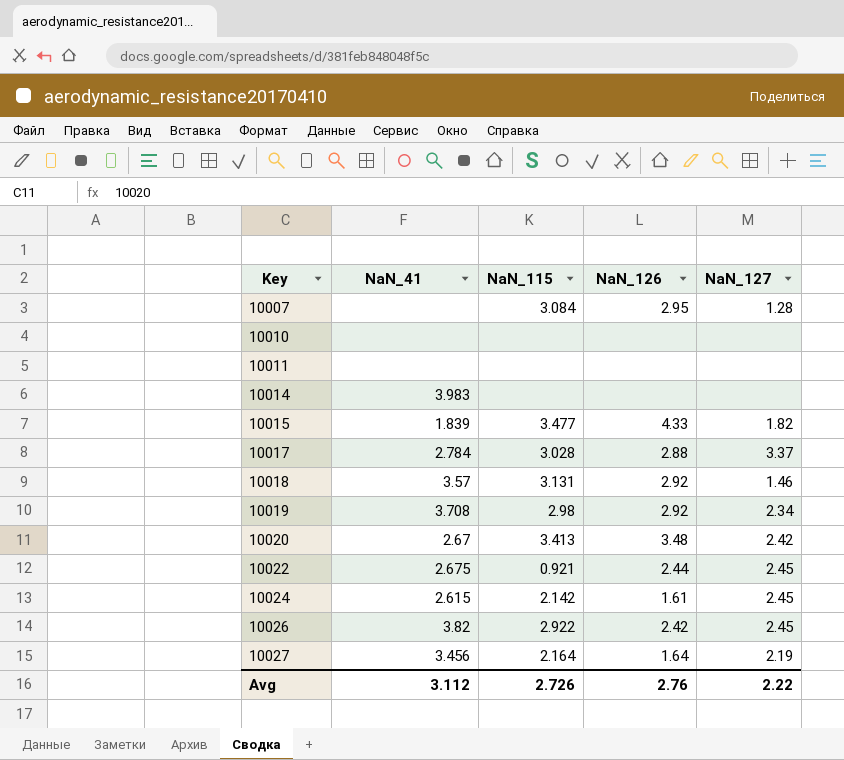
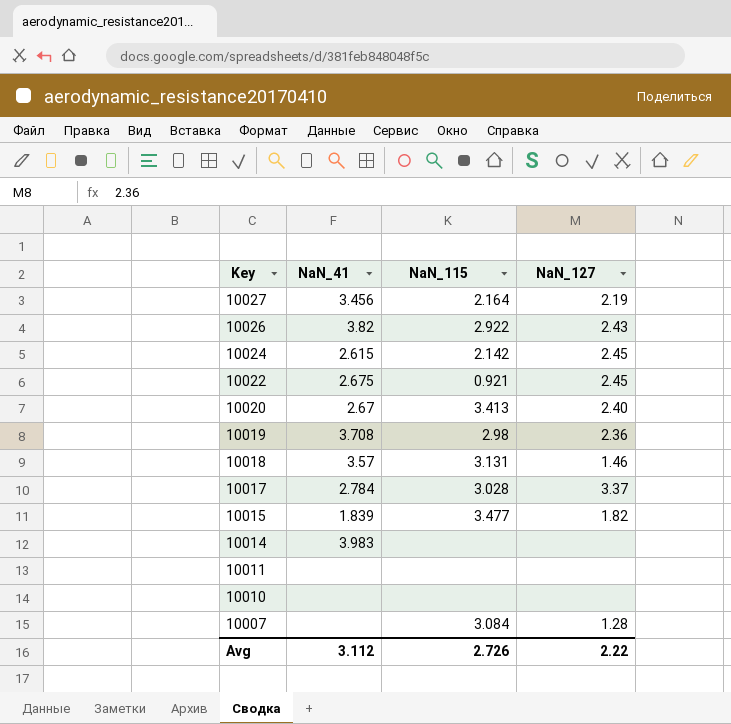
row order: Key ascending -> Key descending
column NaN_126 | position: 4 -> none
10026 | NaN_127: 2.45 -> 2.43
10020 | NaN_127: 2.42 -> 2.40
10019 | NaN_127: 2.34 -> 2.36

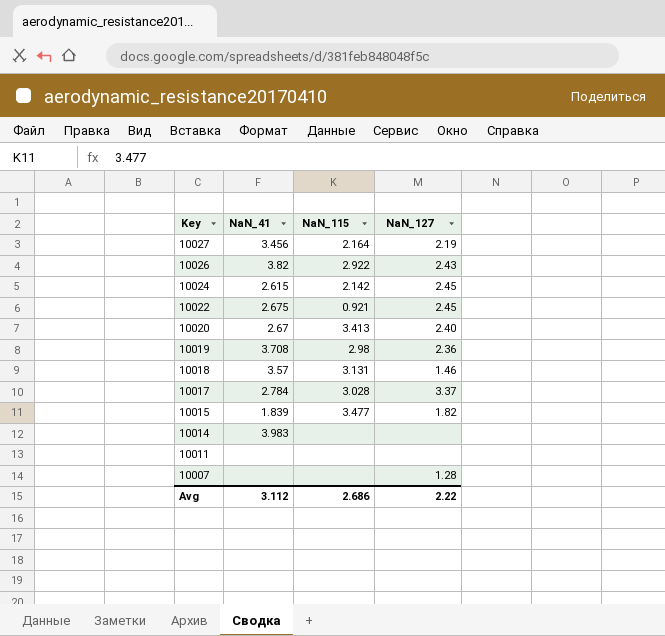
row 10010: none | none | none -> none
10007 | NaN_115: 3.084 -> none
Avg | NaN_115: 2.726 -> 2.686

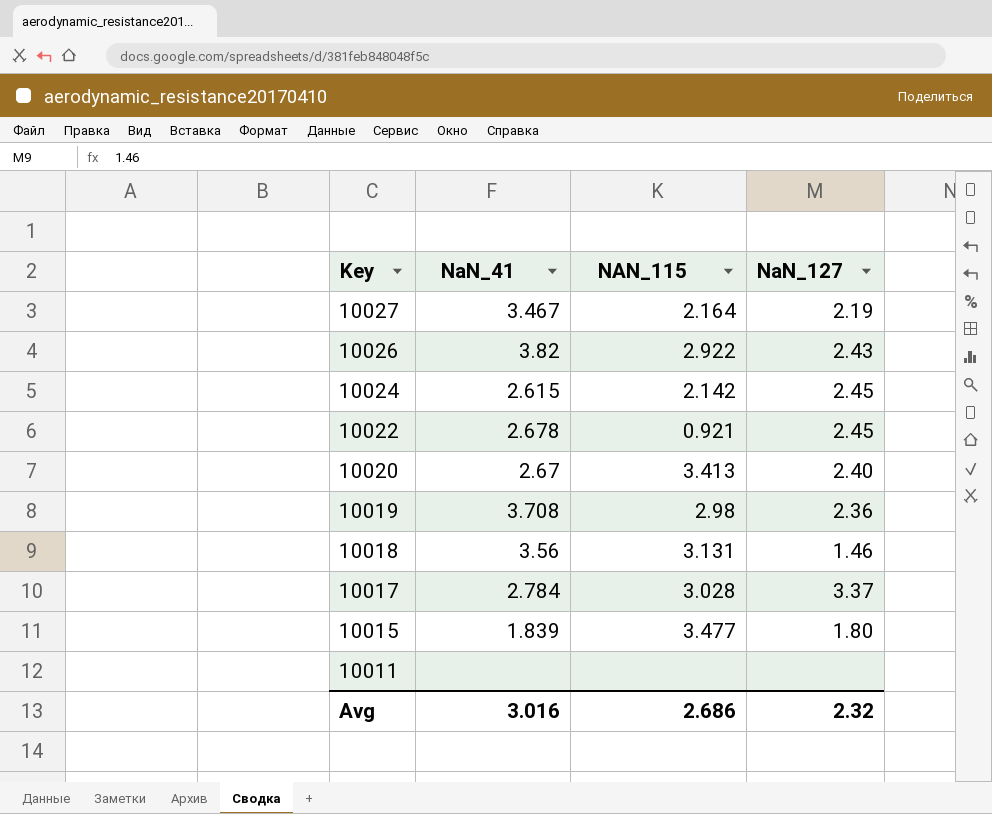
column name: NaN_115 -> NAN_115
row 10014: 3.983 | none | none -> none
row 10007: none | none | 1.28 -> none
10027 | NaN_41: 3.456 -> 3.467
10022 | NaN_41: 2.675 -> 2.678
10018 | NaN_41: 3.57 -> 3.56
10015 | NaN_127: 1.82 -> 1.80
Avg | NaN_41: 3.112 -> 3.016
Avg | NaN_127: 2.22 -> 2.32

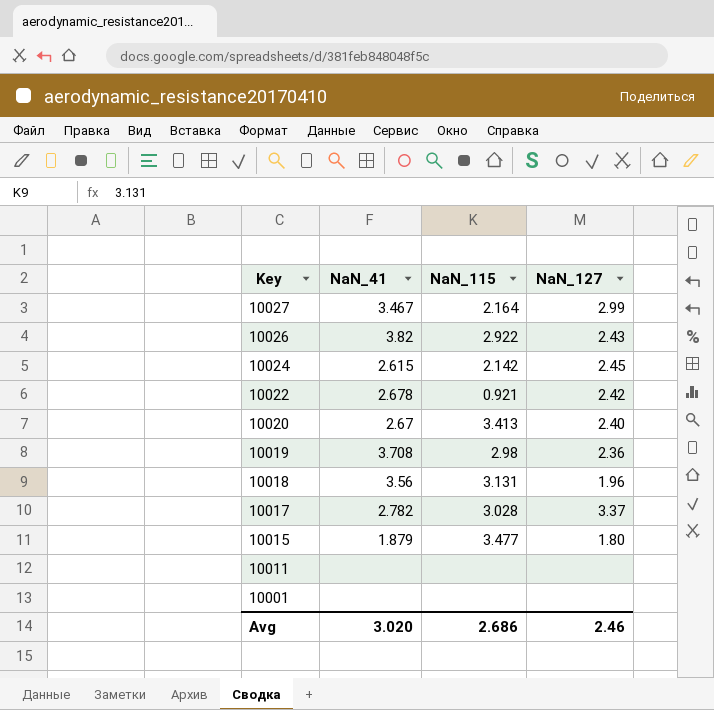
column name: NAN_115 -> NaN_115
10027 | NaN_127: 2.19 -> 2.99
10022 | NaN_127: 2.45 -> 2.42
10018 | NaN_127: 1.46 -> 1.96
10017 | NaN_41: 2.784 -> 2.782
10015 | NaN_41: 1.839 -> 1.879
row 10001: none -> none | none | none
Avg | NaN_41: 3.016 -> 3.020
Avg | NaN_127: 2.32 -> 2.46

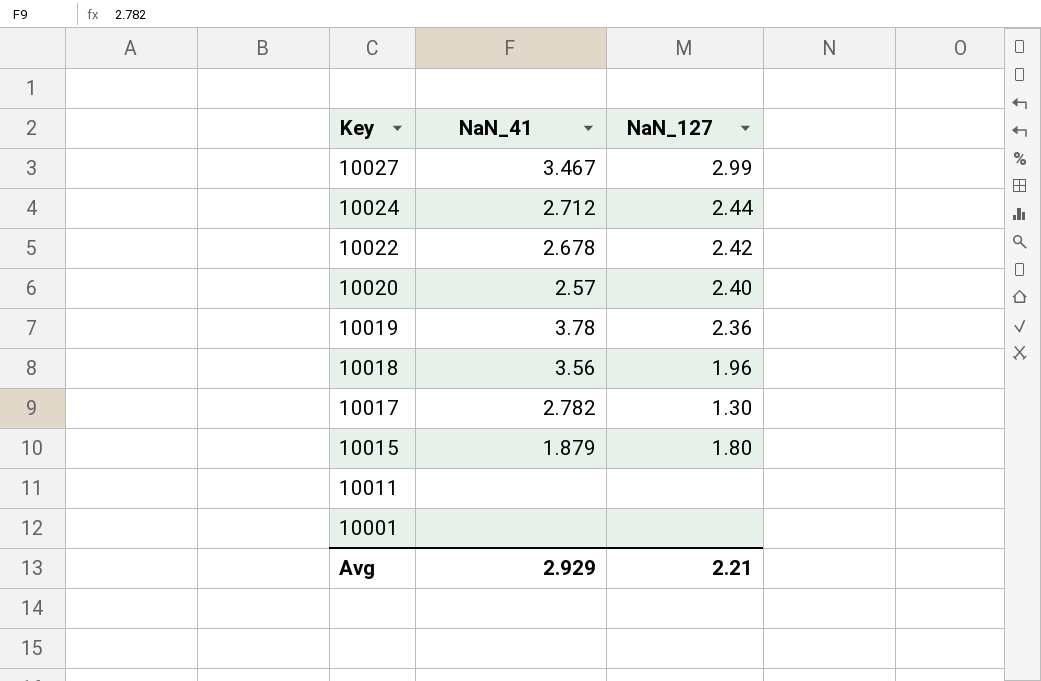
column NaN_115 | position: 3 -> none
row 10026: 3.82 | 2.922 | 2.43 -> none
10024 | NaN_41: 2.615 -> 2.712
10024 | NaN_127: 2.45 -> 2.44
10020 | NaN_41: 2.67 -> 2.57
10019 | NaN_41: 3.708 -> 3.78
10017 | NaN_127: 3.37 -> 1.30
Avg | NaN_41: 3.020 -> 2.929
Avg | NaN_127: 2.46 -> 2.21

